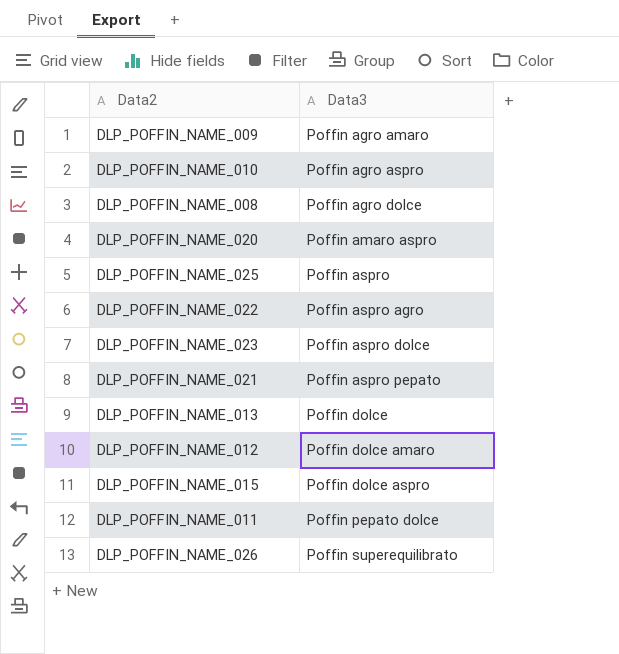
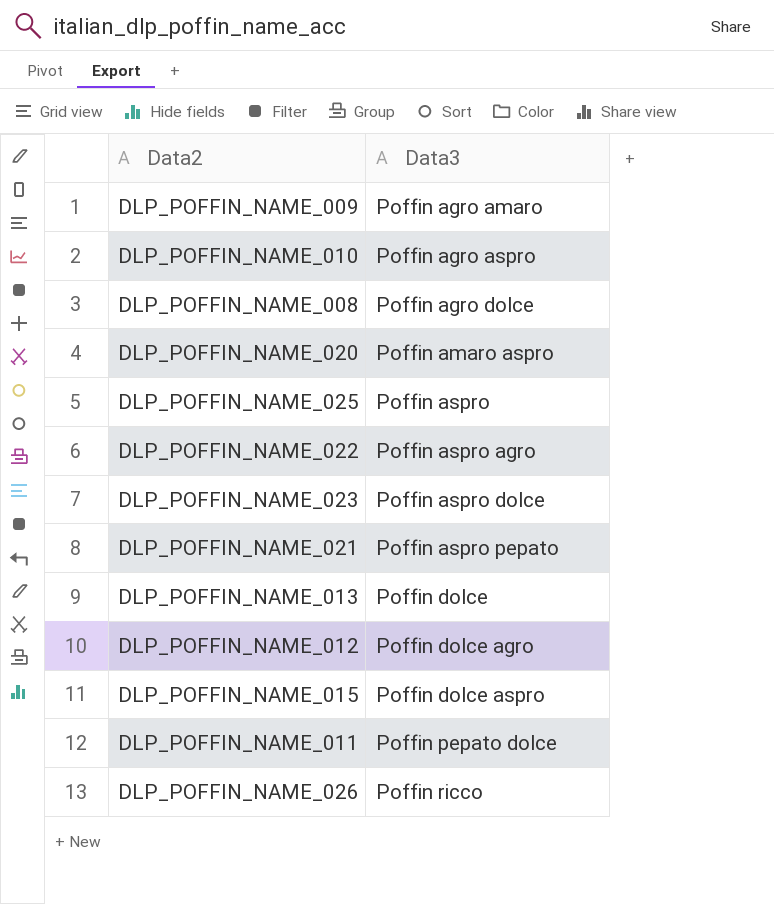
DLP_POFFIN_NAME_012 | Data3: Poffin dolce amaro -> Poffin dolce agro
DLP_POFFIN_NAME_026 | Data3: Poffin superequilibrato -> Poffin ricco

